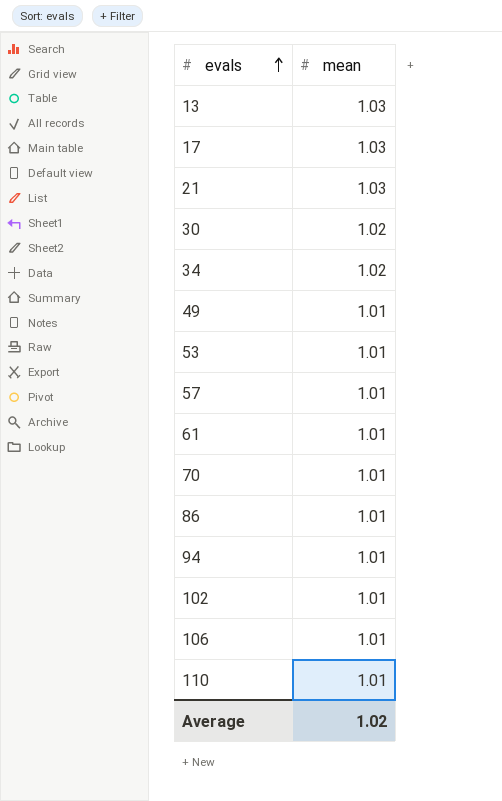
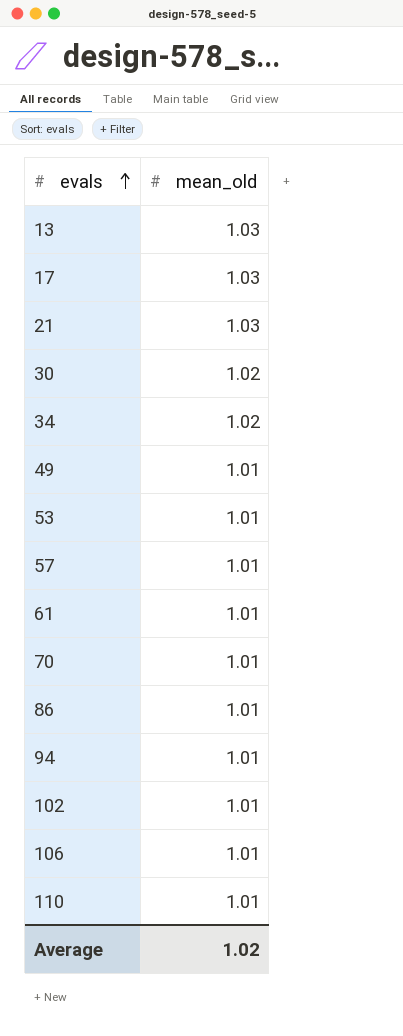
column name: mean -> mean_old

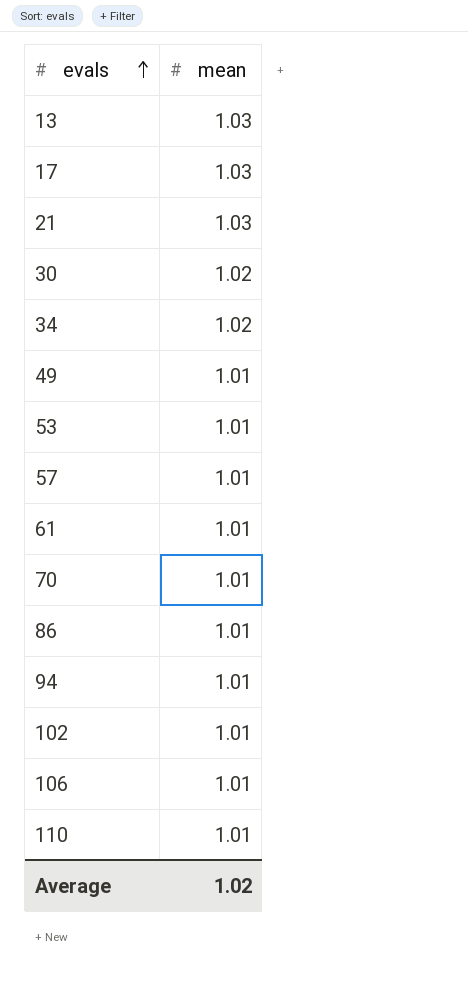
column name: mean_old -> mean

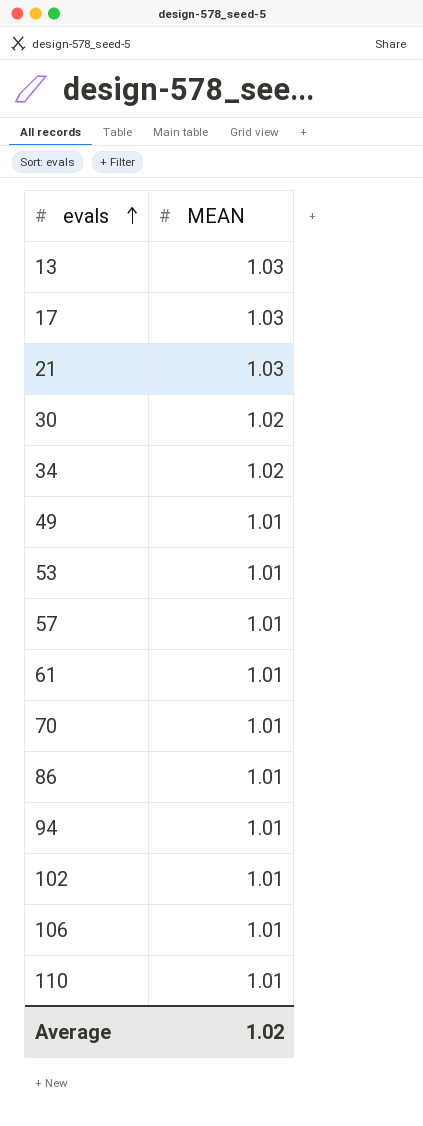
column name: mean -> MEAN

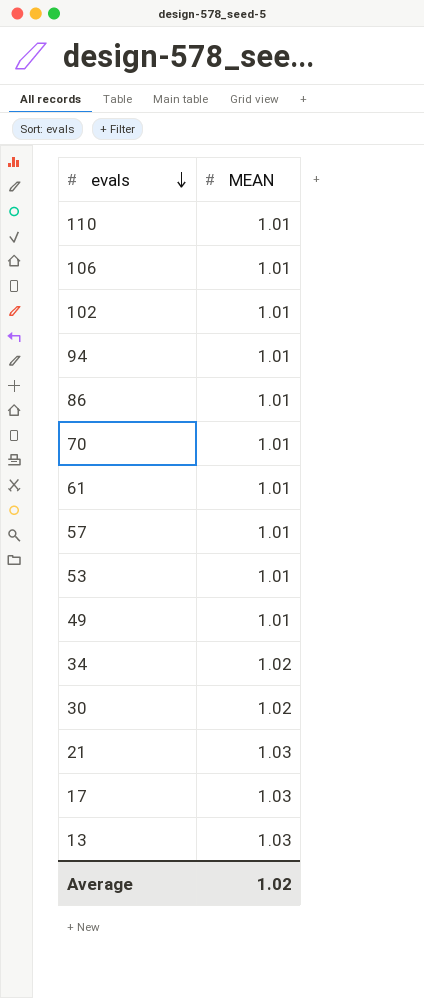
row order: evals ascending -> evals descending

